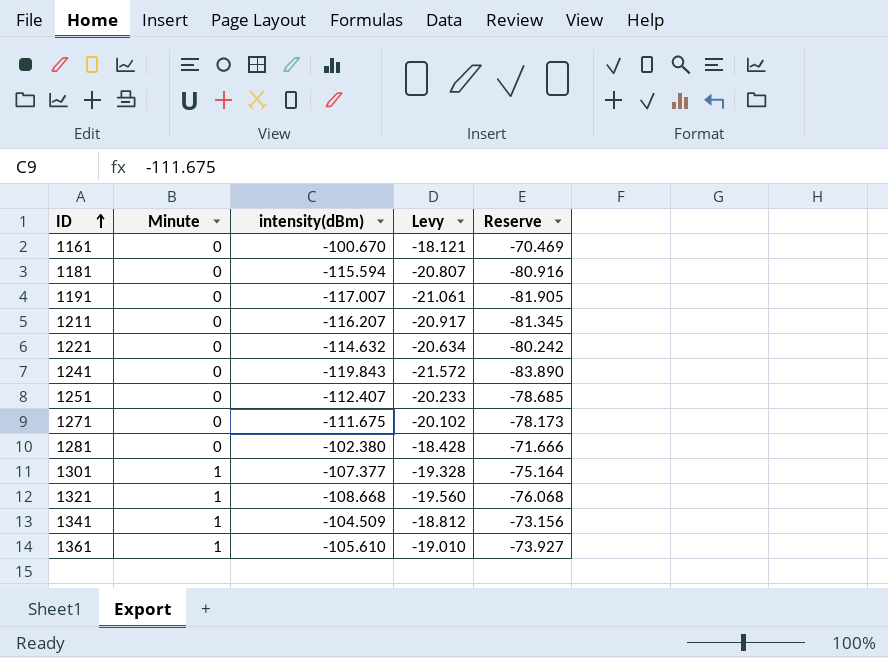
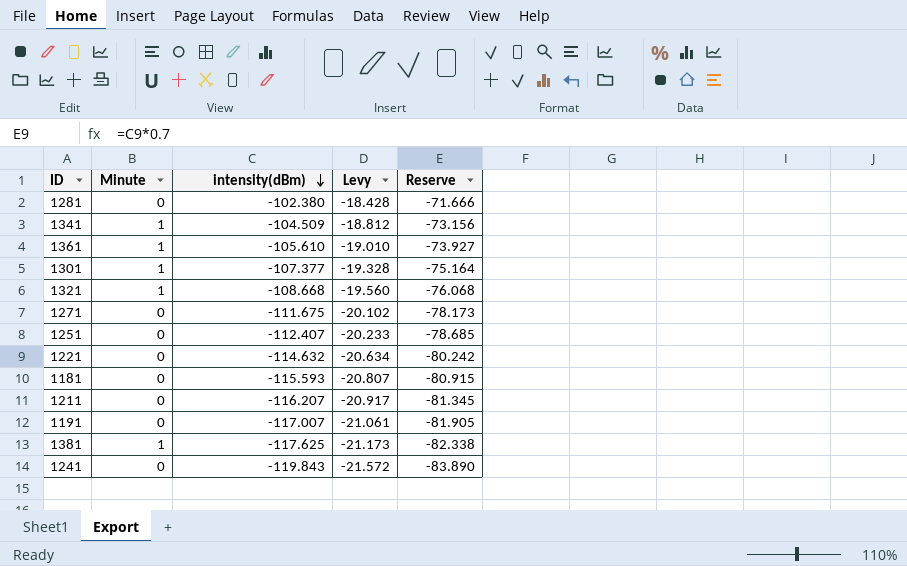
row order: ID ascending -> intensity(dBm) descending
row 1161: 0 | -100.670 | -18.121 | -70.469 -> none
1181 | intensity(dBm): -115.594 -> -115.593
1181 | Reserve: -80.916 -> -80.915
row 1381: none -> 1 | -117.625 | -21.173 | -82.338

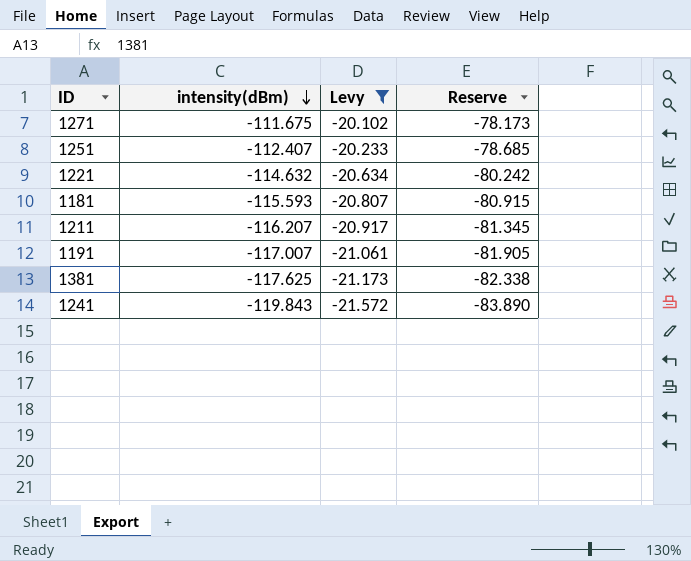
filter: none -> Levy <= -20.102
column Minute | position: 2 -> none

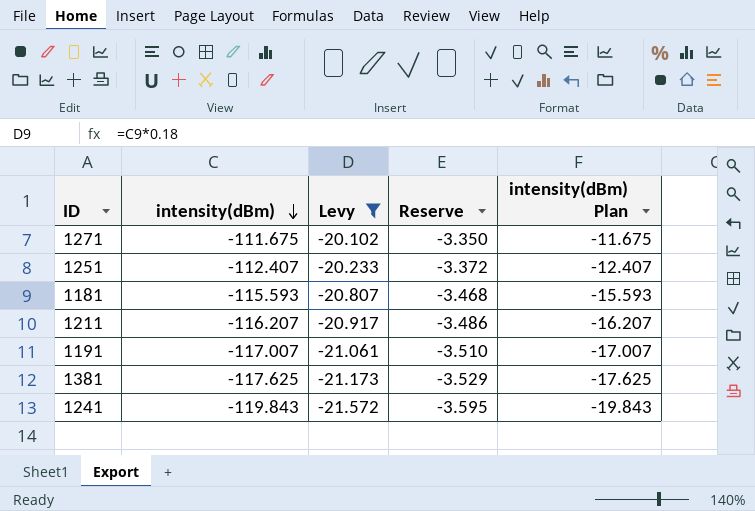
column Reserve | formula: [intensity(dBm)] * 0.7 -> [intensity(dBm)] * 0.03
column intensity(dBm) Plan | formula: none -> [intensity(dBm)] + 100
row 1221: -114.632 | -20.634 | -80.242 -> none

